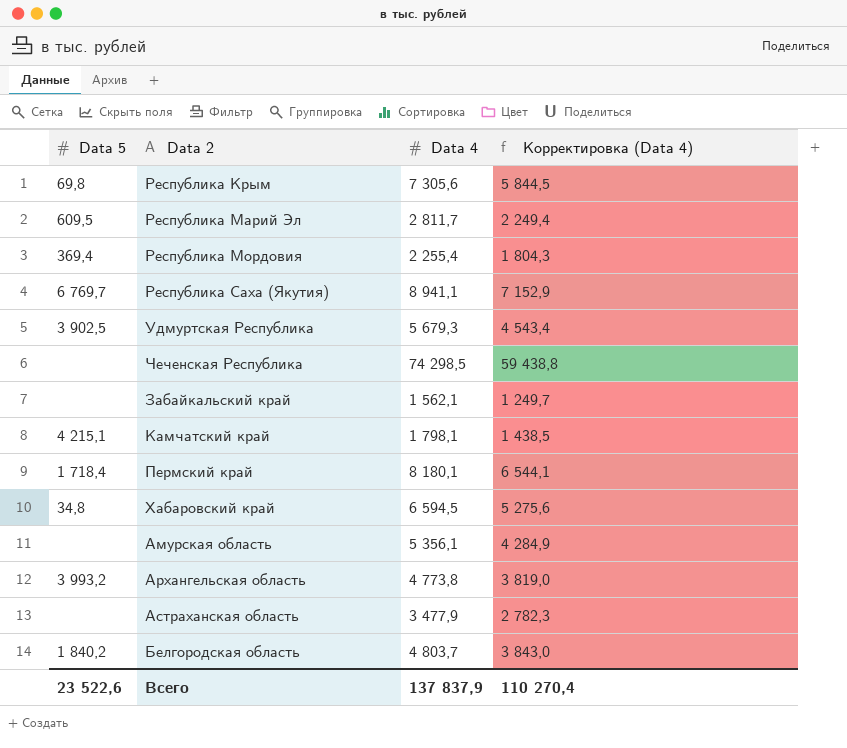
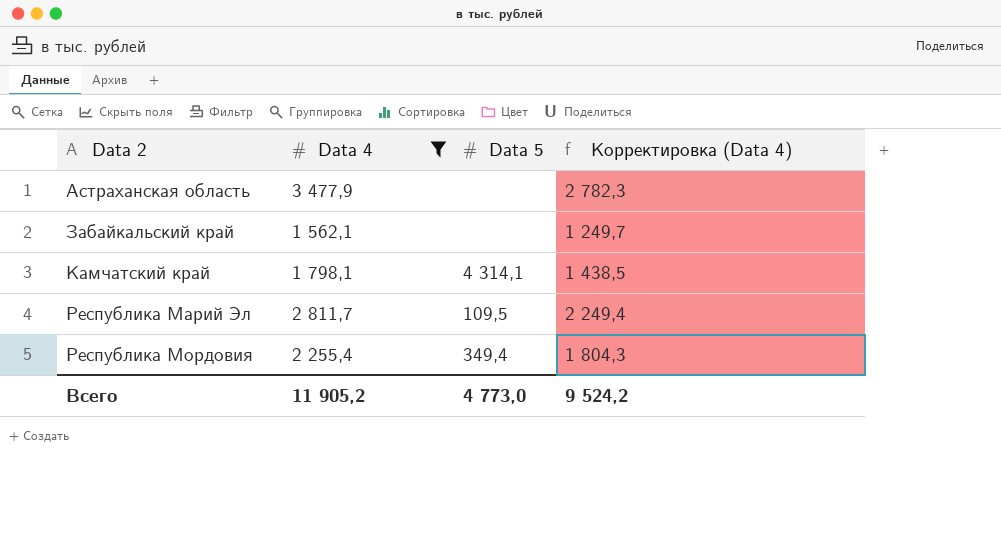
filter: none -> Data 4 <= 3 477,9
row order: none -> Data 2 ascending
column Data 5 | position: 1 -> 3
Камчатский край | Data 5: 4 215,1 -> 4 314,1
Республика Марий Эл | Data 5: 609,5 -> 109,5
Республика Мордовия | Data 5: 369,4 -> 349,4
Всего | Data 4: 137 837,9 -> 11 905,2
Всего | Data 5: 23 522,6 -> 4 773,0
Всего | Корректировка (Data 4): 110 270,4 -> 9 524,2

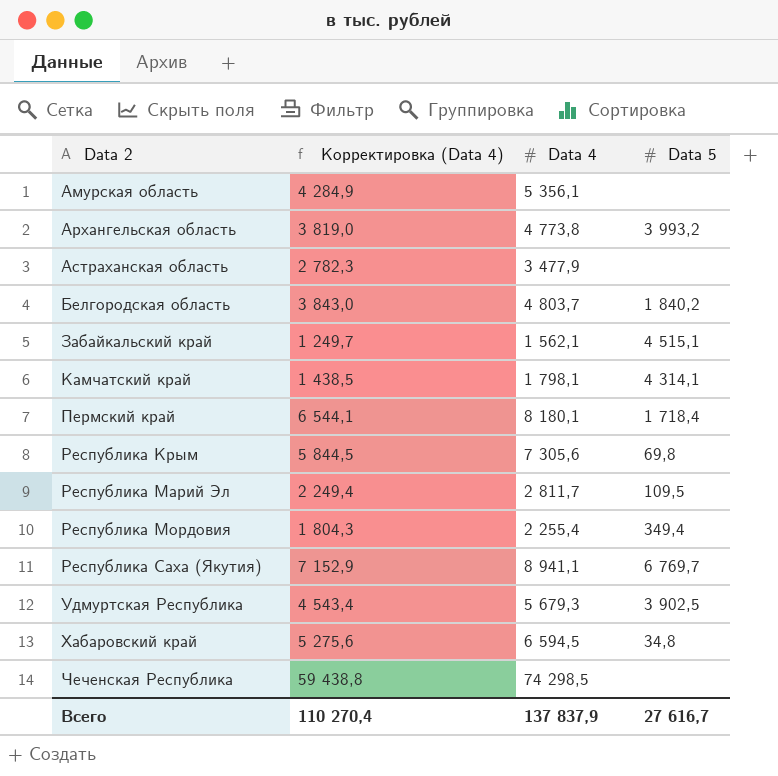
filter: Data 4 <= 3 477,9 -> none
column Корректировка (Data 4) | position: 4 -> 2
Забайкальский край | Data 5: none -> 4 515,1
Всего | Корректировка (Data 4): 9 524,2 -> 110 270,4
Всего | Data 4: 11 905,2 -> 137 837,9
Всего | Data 5: 4 773,0 -> 27 616,7

